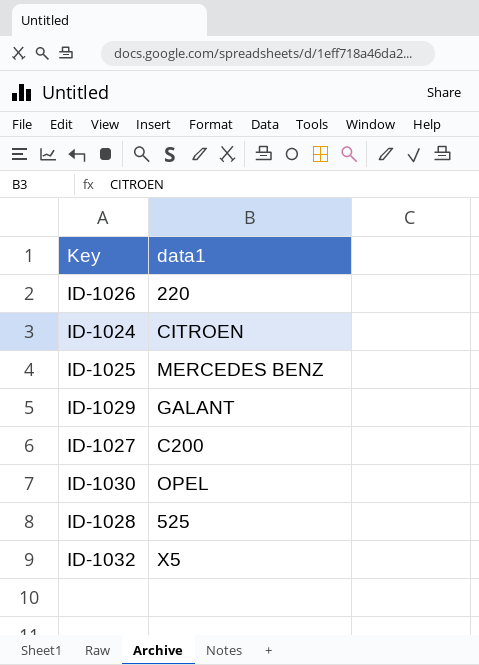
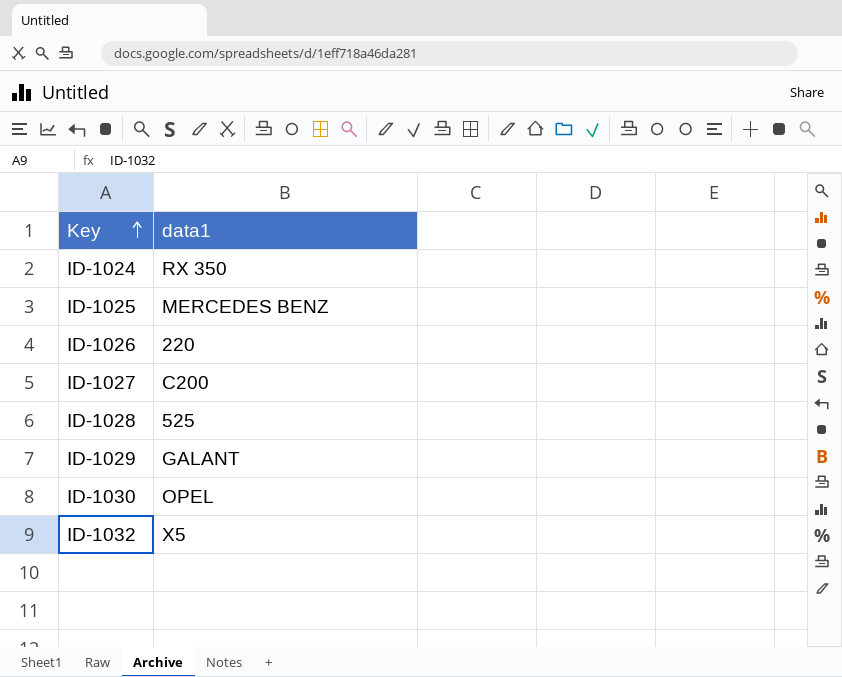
row order: none -> Key ascending
ID-1024 | data1: CITROEN -> RX 350

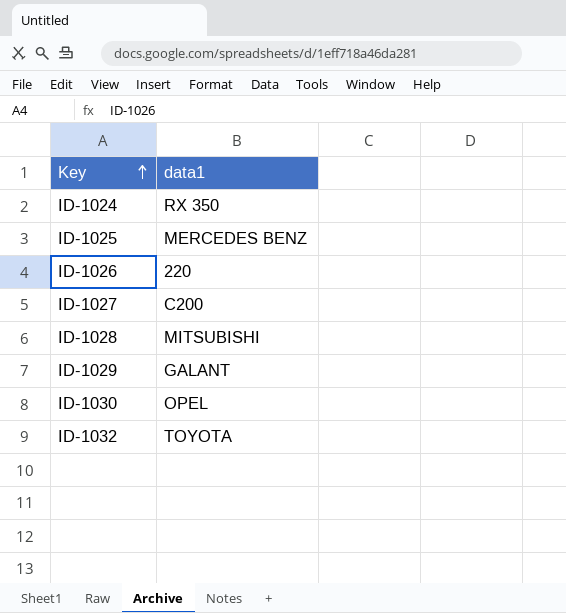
ID-1028 | data1: 525 -> MITSUBISHI
ID-1032 | data1: X5 -> TOYOTA

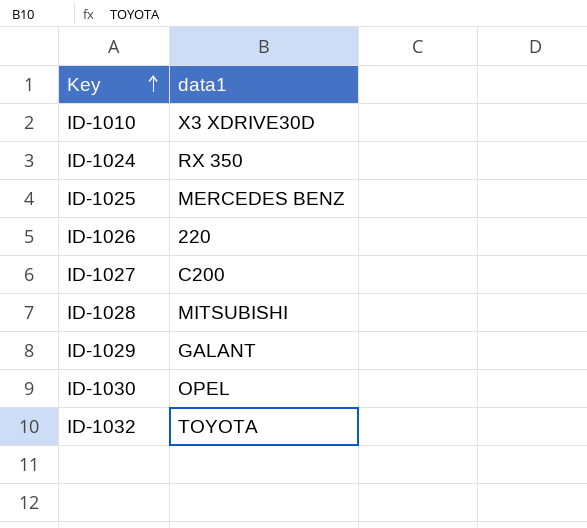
row ID-1010: none -> X3 XDRIVE30D

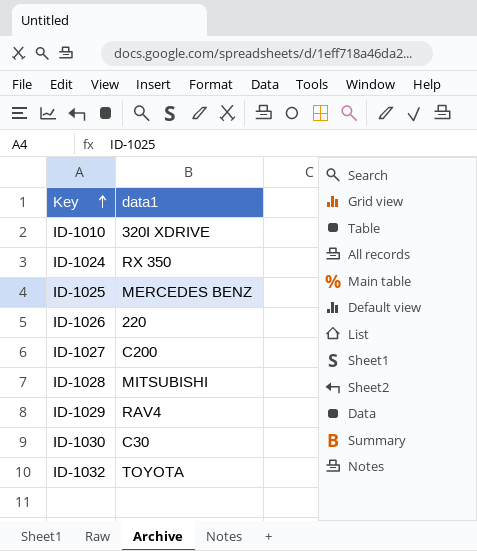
ID-1010 | data1: X3 XDRIVE30D -> 320I XDRIVE
ID-1029 | data1: GALANT -> RAV4
ID-1030 | data1: OPEL -> C30

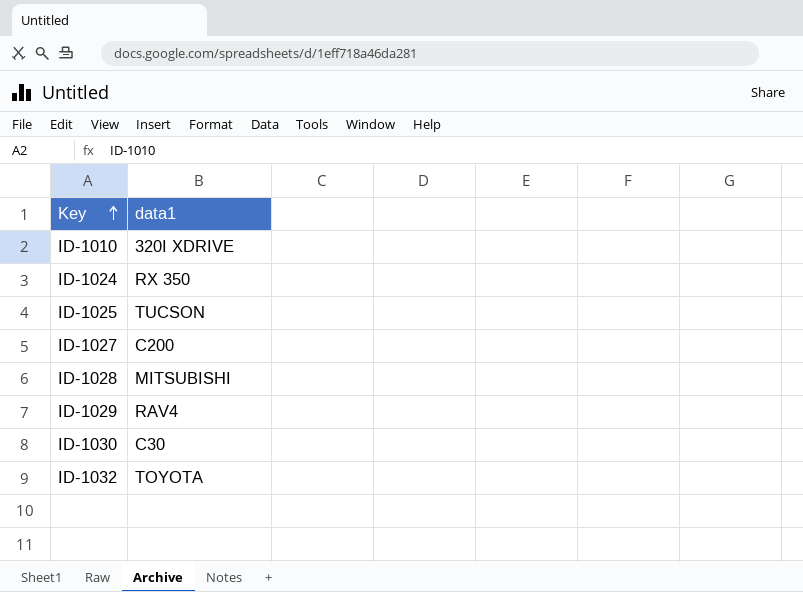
row ID-1026: 220 -> none
ID-1025 | data1: MERCEDES BENZ -> TUCSON

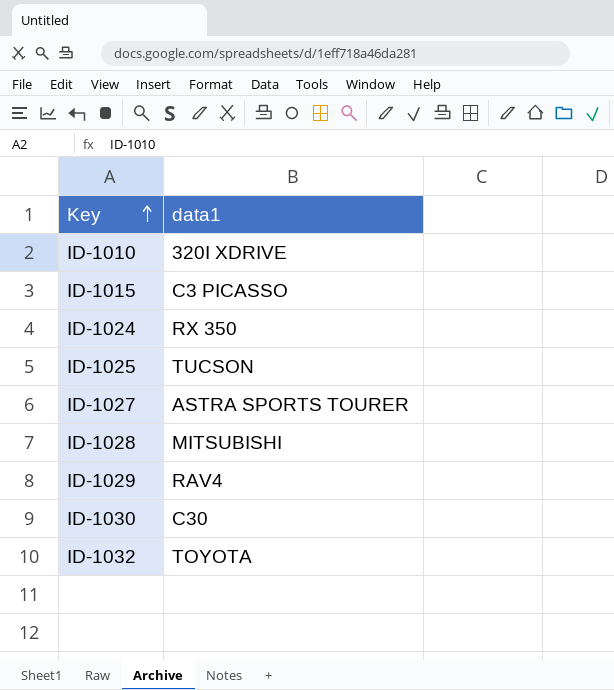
row ID-1015: none -> C3 PICASSO
ID-1027 | data1: C200 -> ASTRA SPORTS TOURER

